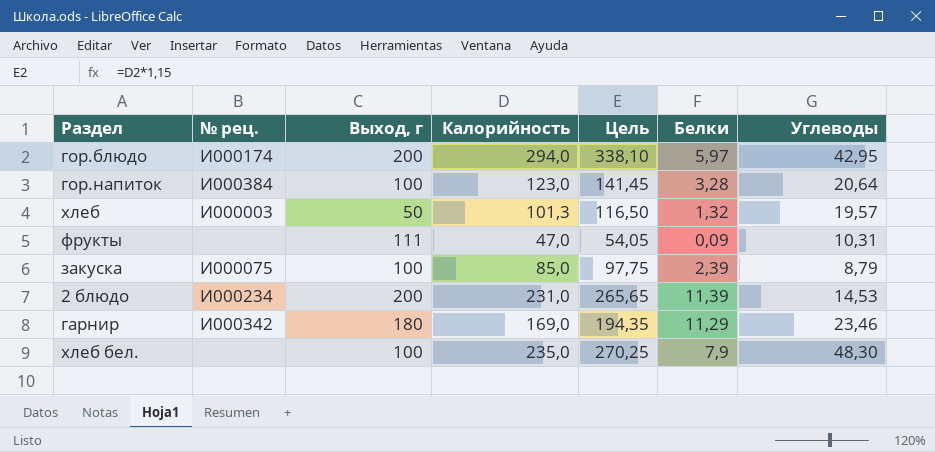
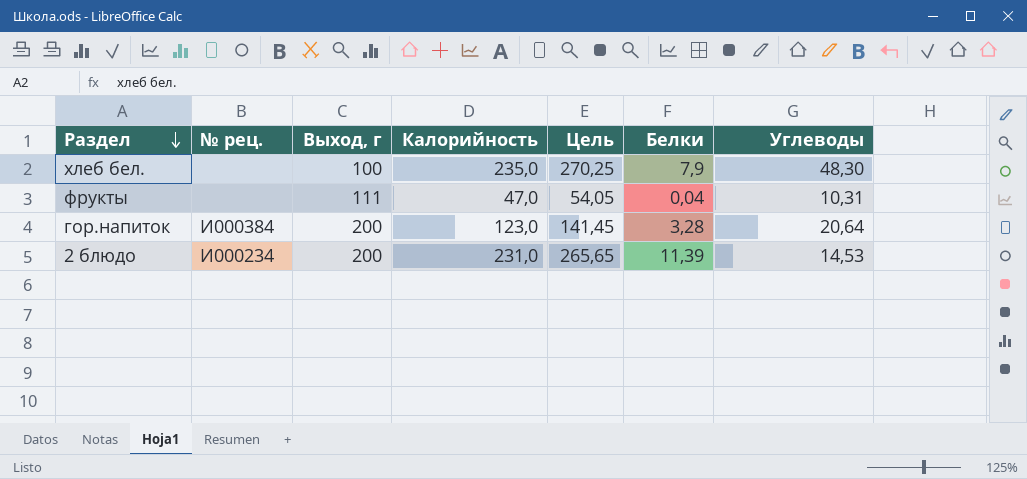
row order: none -> Раздел descending
row гор.блюдо: И000174 | 200 | 294,0 | 338,10 | 5,97 | 42,95 -> none
row хлеб: И000003 | 50 | 101,3 | 116,50 | 1,32 | 19,57 -> none
row закуска: И000075 | 100 | 85,0 | 97,75 | 2,39 | 8,79 -> none
row гарнир: И000342 | 180 | 169,0 | 194,35 | 11,29 | 23,46 -> none
фрукты | Белки: 0,09 -> 0,04
гор.напиток | Выход, г: 100 -> 200

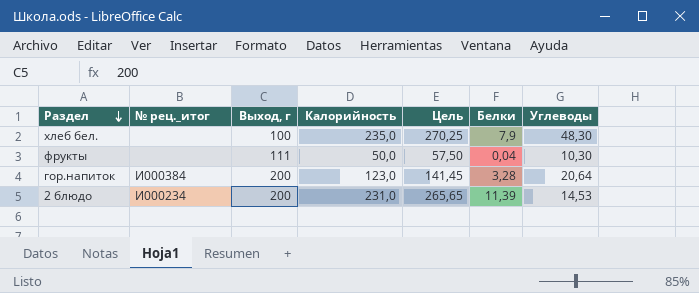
column name: № рец. -> № рец._итог
фрукты | Калорийность: 47,0 -> 50,0
фрукты | Цель: 54,05 -> 57,50
фрукты | Углеводы: 10,31 -> 10,30

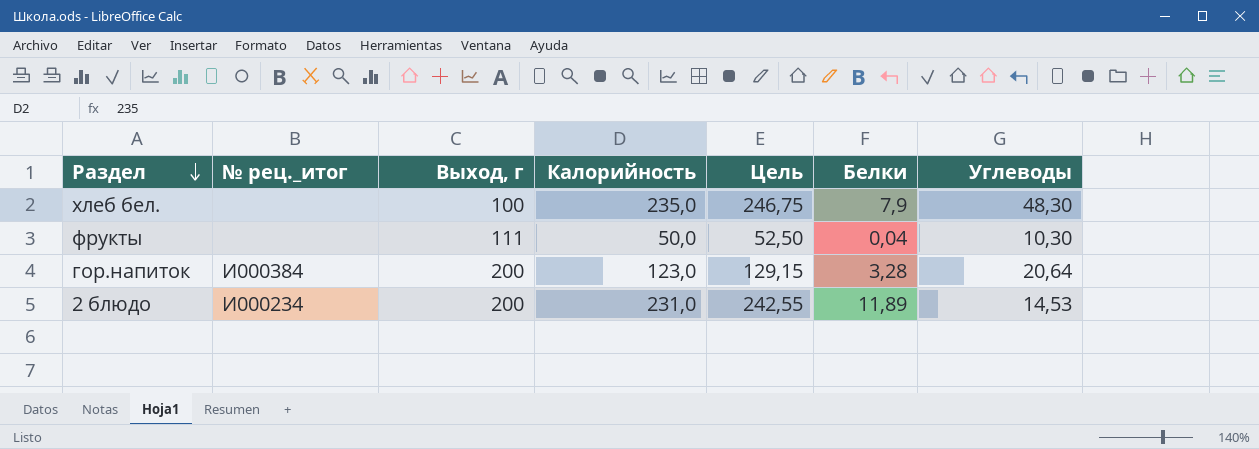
column Цель | formula: [Калорийность] * 1,15 -> [Калорийность] * 1,05
2 блюдо | Белки: 11,39 -> 11,89

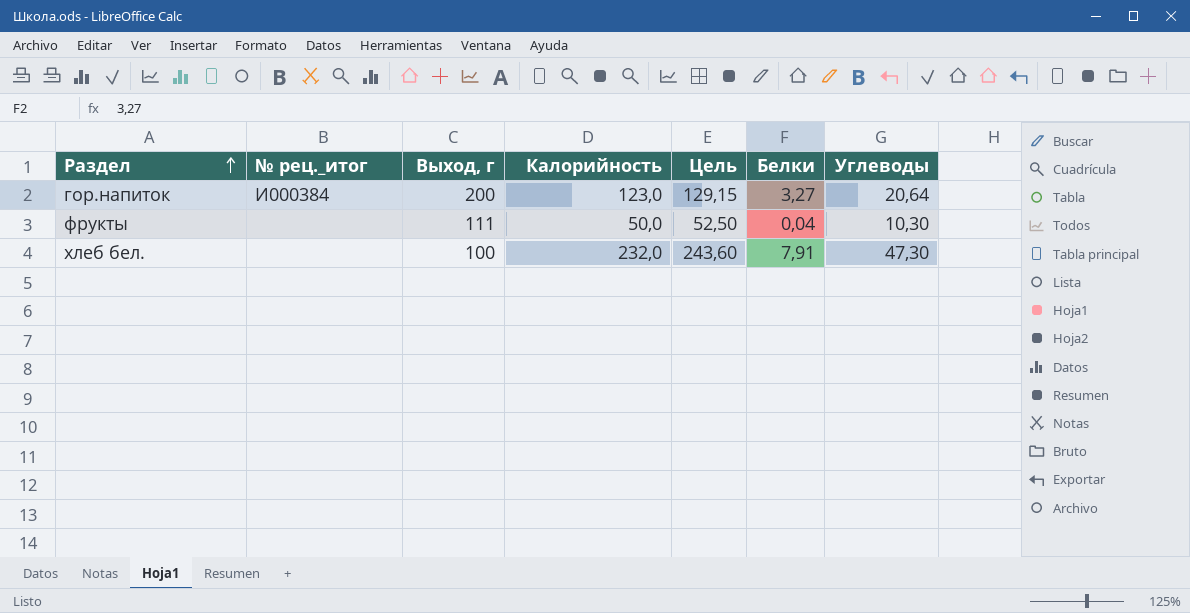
row order: Раздел descending -> Раздел ascending
row 2 блюдо: И000234 | 200 | 231,0 | 242,55 | 11,89 | 14,53 -> none
гор.напиток | Белки: 3,28 -> 3,27
хлеб бел. | Калорийность: 235,0 -> 232,0
хлеб бел. | Цель: 246,75 -> 243,60
хлеб бел. | Белки: 7,9 -> 7,91
хлеб бел. | Углеводы: 48,30 -> 47,30

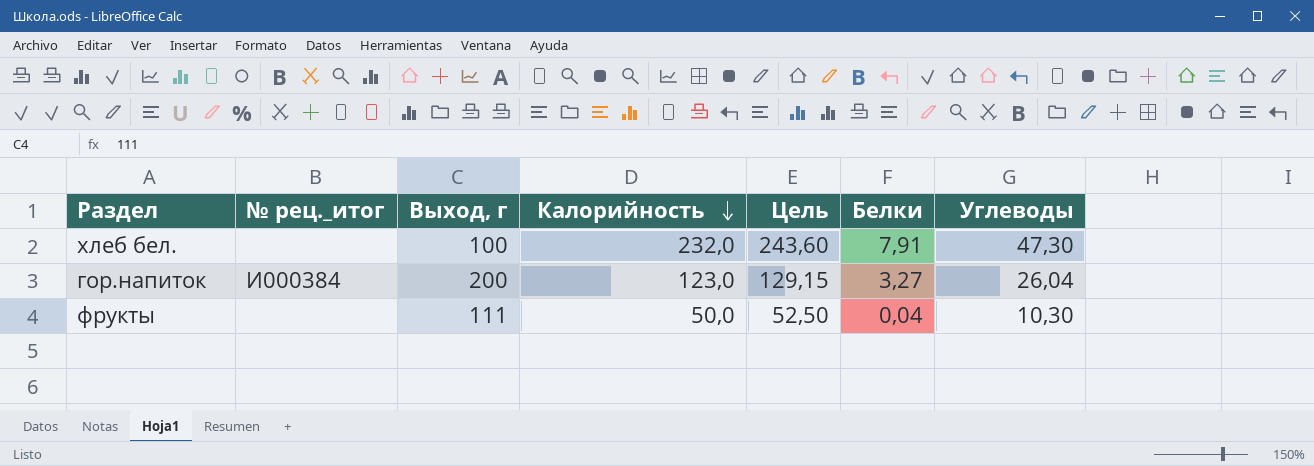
row order: Раздел ascending -> Калорийность descending
гор.напиток | Углеводы: 20,64 -> 26,04

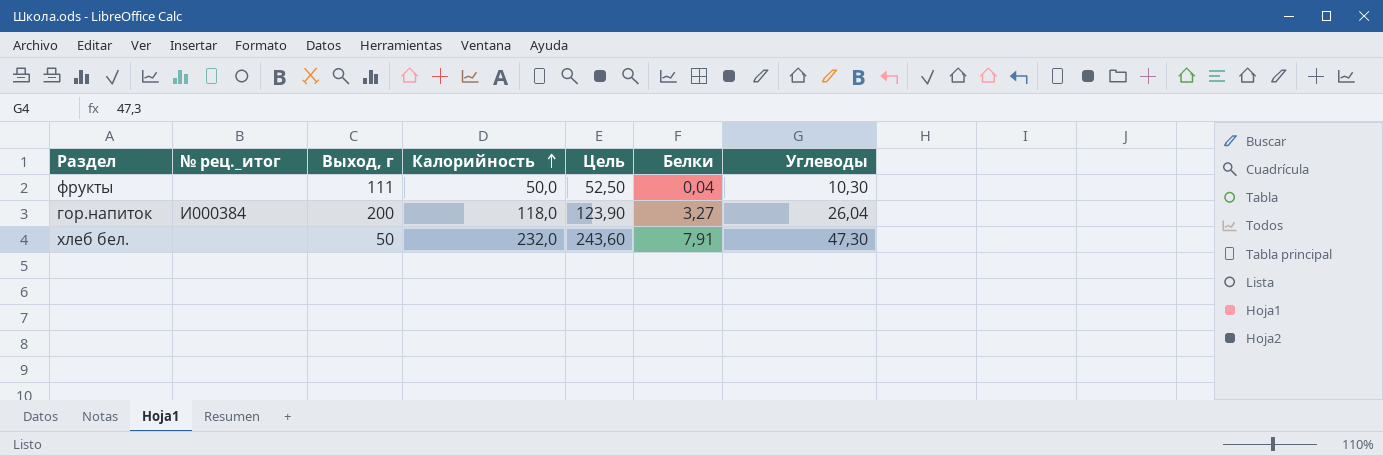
row order: Калорийность descending -> Калорийность ascending
гор.напиток | Калорийность: 123,0 -> 118,0
гор.напиток | Цель: 129,15 -> 123,90
хлеб бел. | Выход, г: 100 -> 50

